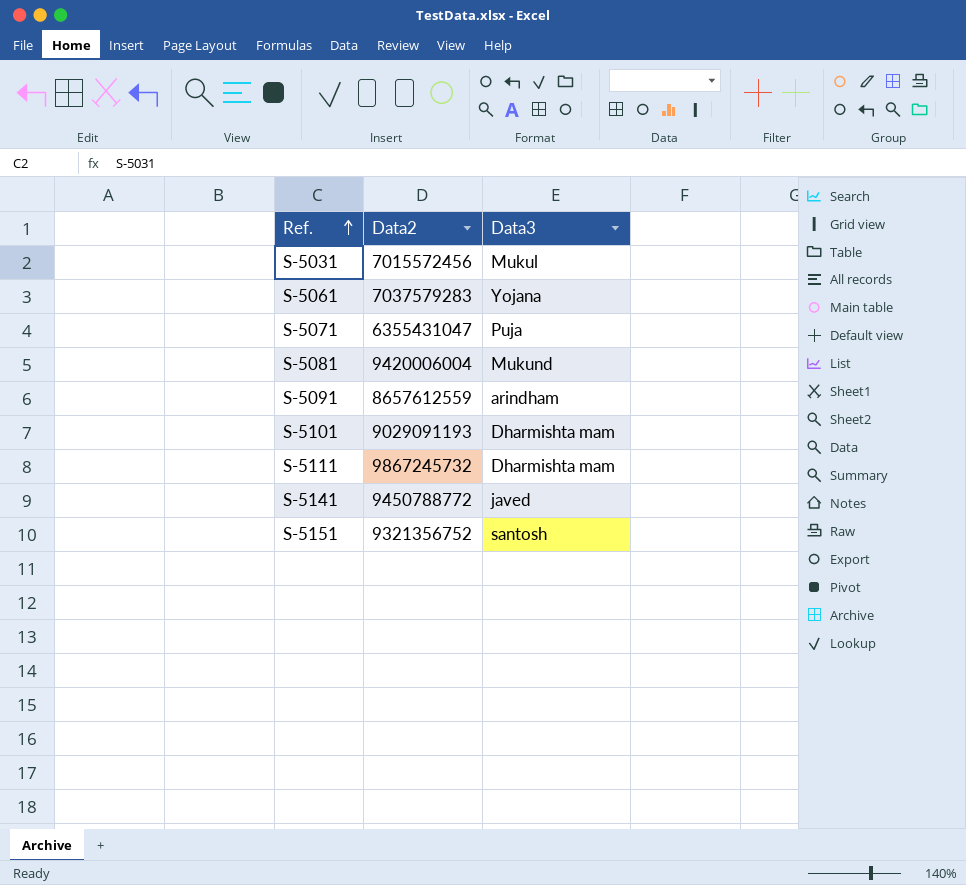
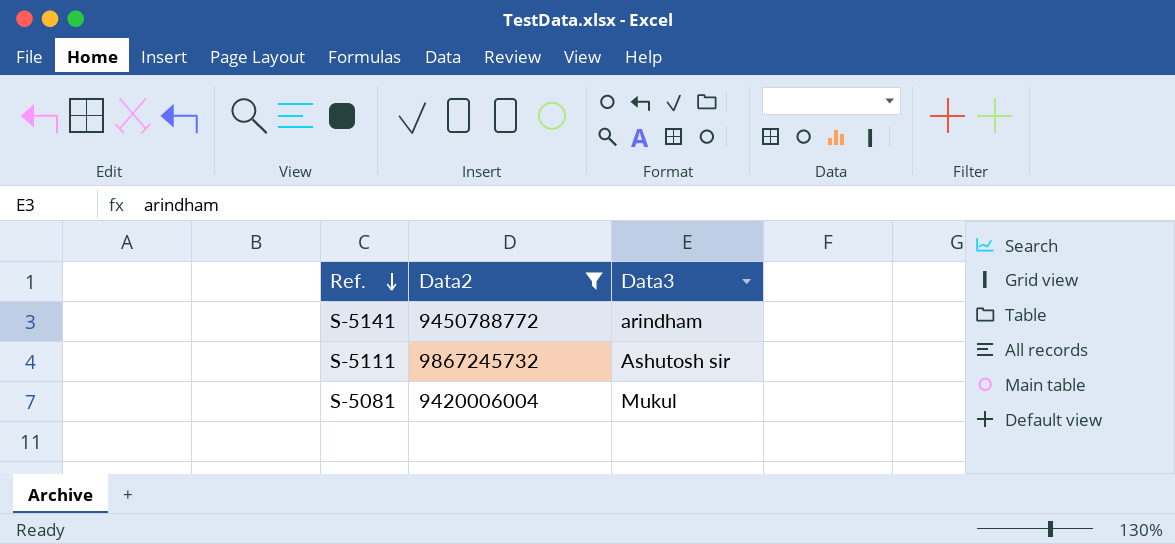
filter: none -> Data2 >= 9420006004
row order: Ref. ascending -> Ref. descending
S-5141 | Data3: javed -> arindham
S-5111 | Data3: Dharmishta mam -> Ashutosh sir
S-5081 | Data3: Mukund -> Mukul

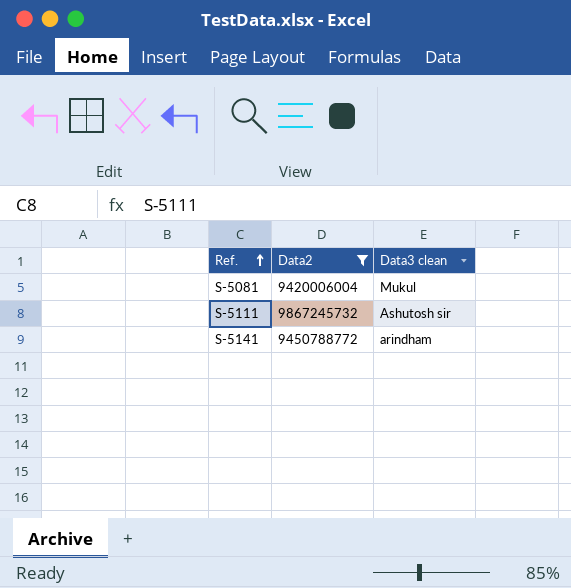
row order: Ref. descending -> Ref. ascending
column name: Data3 -> Data3 clean

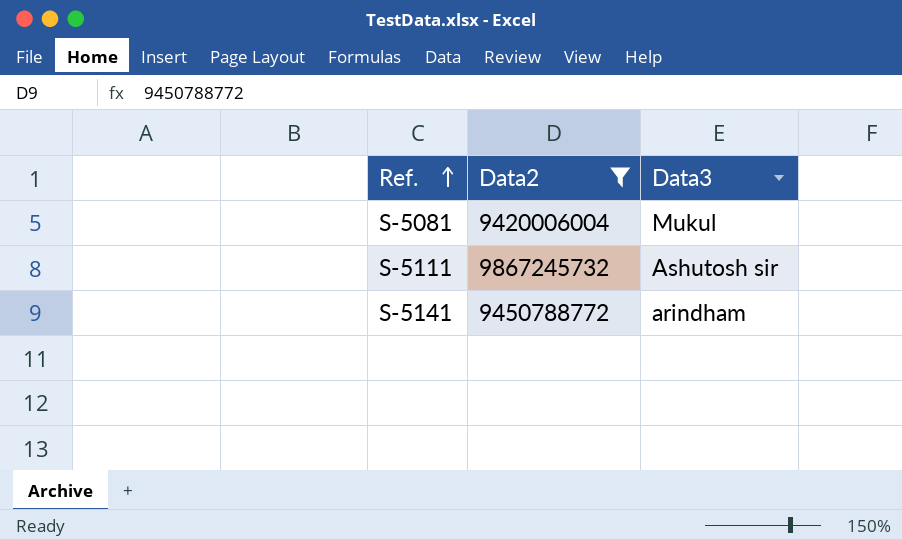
column name: Data3 clean -> Data3

